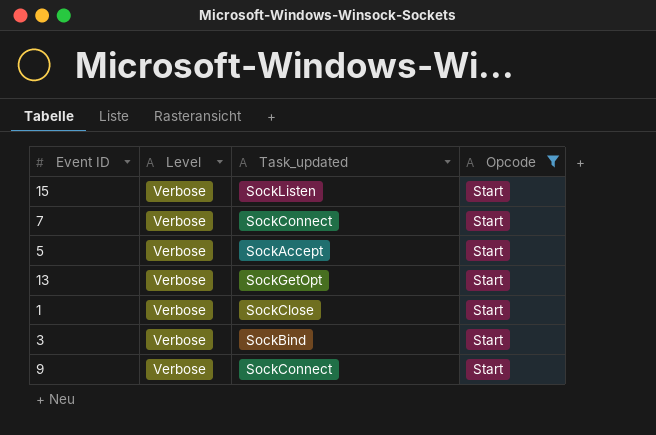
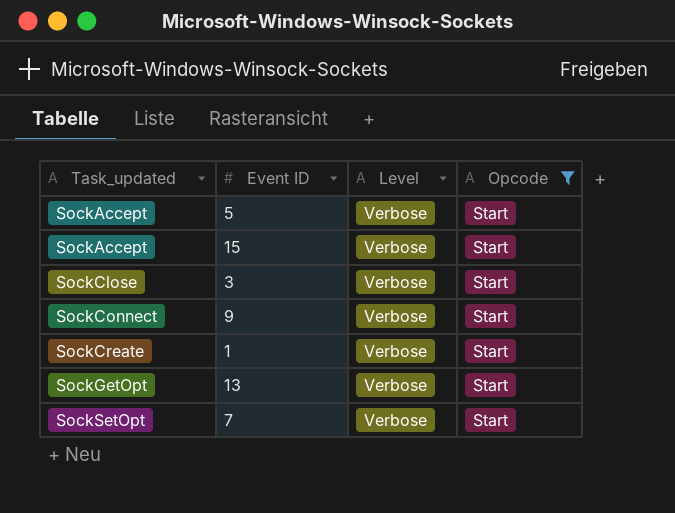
row order: none -> Task_updated ascending
column Task_updated | position: 3 -> 1
15 | Task_updated: SockListen -> SockAccept
3 | Task_updated: SockBind -> SockClose
1 | Task_updated: SockClose -> SockCreate
7 | Task_updated: SockConnect -> SockSetOpt

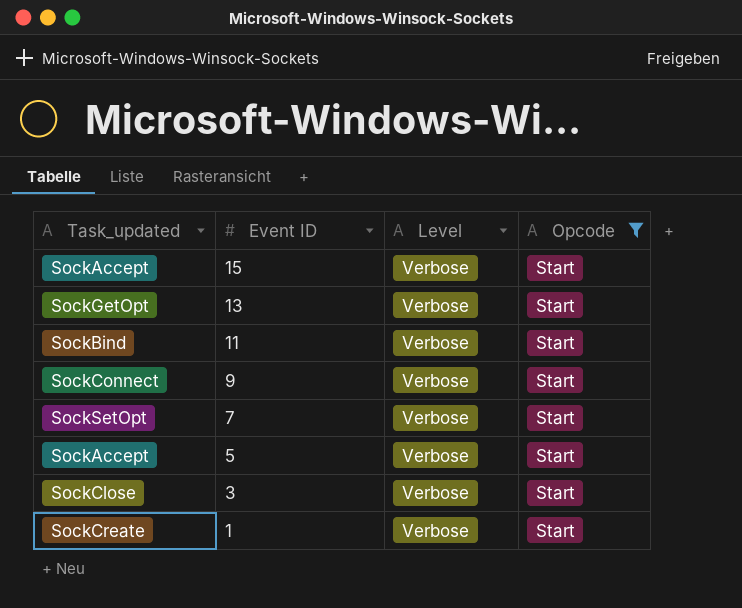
row order: Task_updated ascending -> Event ID descending
row 11: none -> SockBind | Verbose | Start

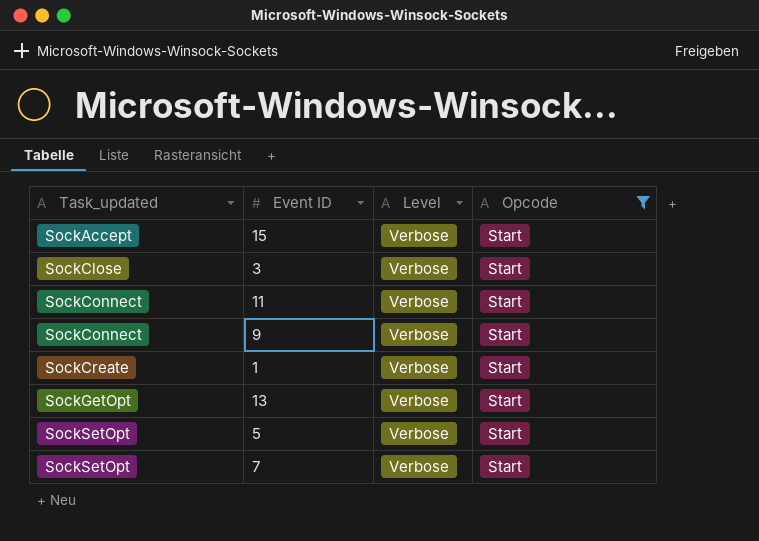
row order: Event ID descending -> Task_updated ascending
11 | Task_updated: SockBind -> SockConnect
5 | Task_updated: SockAccept -> SockSetOpt

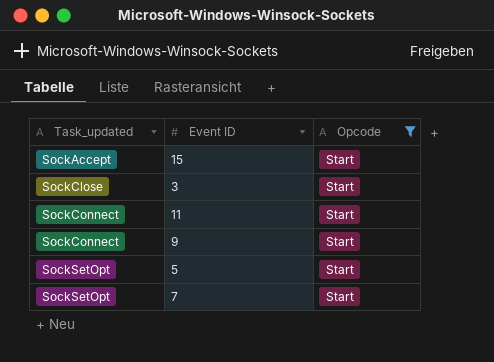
column Level | position: 3 -> none
row 1: SockCreate | Verbose | Start -> none
row 13: SockGetOpt | Verbose | Start -> none

